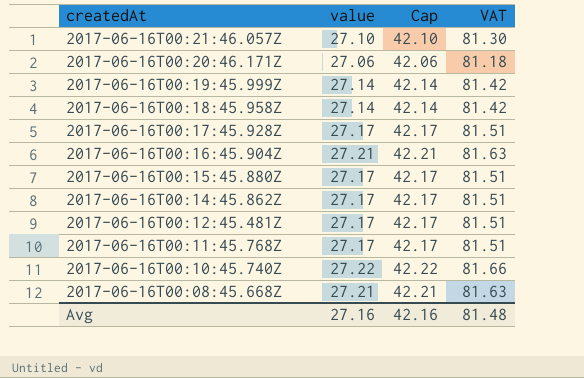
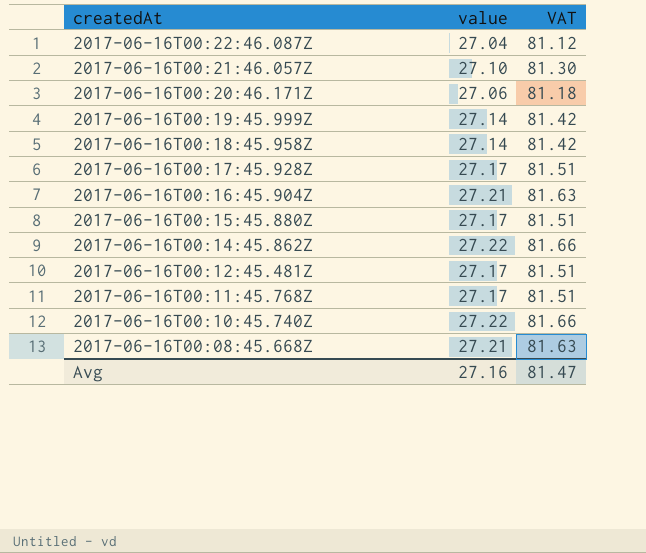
column Cap | formula: [value] + 15 -> none
row 2017-06-16T00:22:46.087Z: none -> 27.04 | 81.12
2017-06-16T00:14:45.862Z | value: 27.17 -> 27.22
2017-06-16T00:14:45.862Z | VAT: 81.51 -> 81.66
Avg | VAT: 81.48 -> 81.47

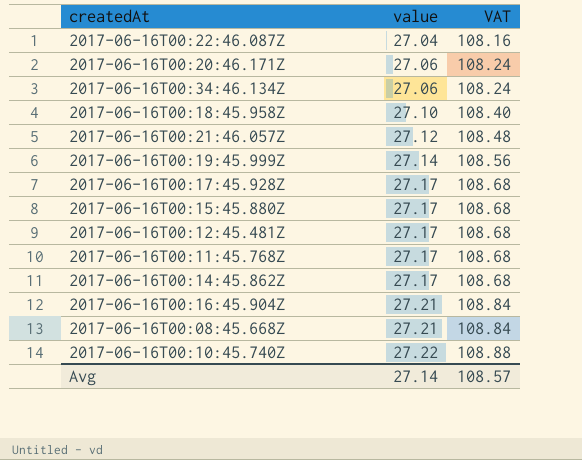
row order: createdAt descending -> value ascending
column VAT | formula: [value] * 3 -> [value] * 4
row 2017-06-16T00:34:46.134Z: none -> 27.06 | 108.24
2017-06-16T00:18:45.958Z | value: 27.14 -> 27.10
2017-06-16T00:21:46.057Z | value: 27.10 -> 27.12
2017-06-16T00:14:45.862Z | value: 27.22 -> 27.17
Avg | value: 27.16 -> 27.14
Avg | VAT: 81.47 -> 108.57

